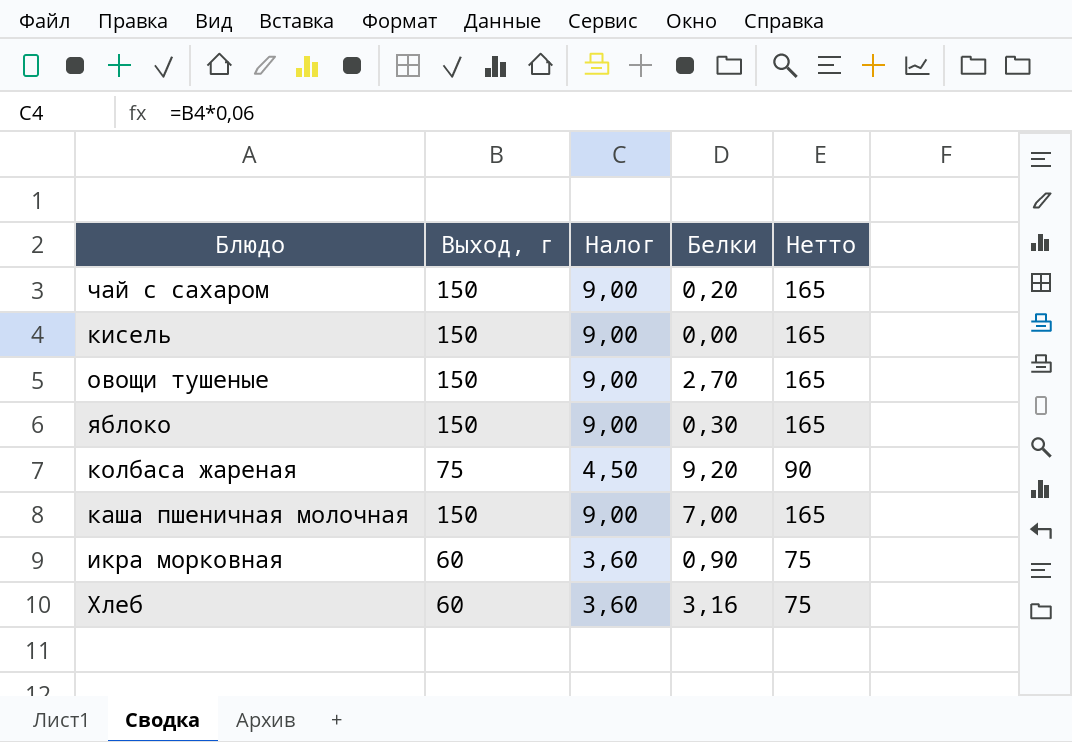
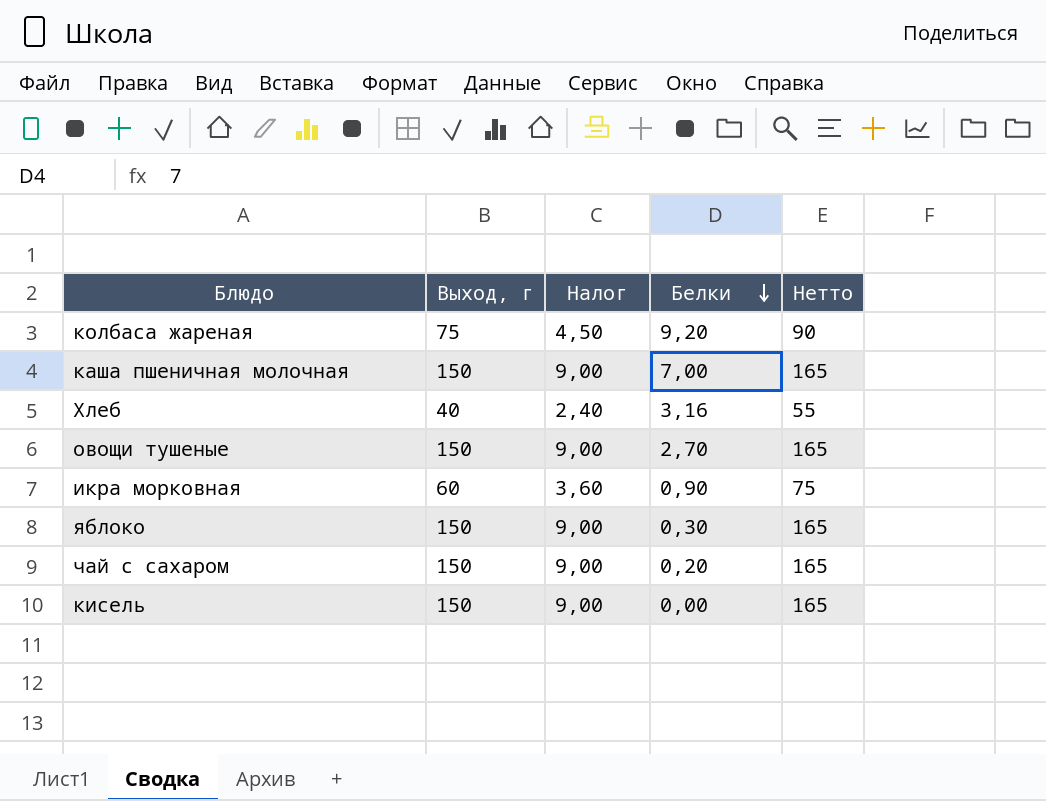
row order: none -> Белки descending
Хлеб | Выход, г: 60 -> 40
Хлеб | Налог: 3,60 -> 2,40
Хлеб | Нетто: 75 -> 55

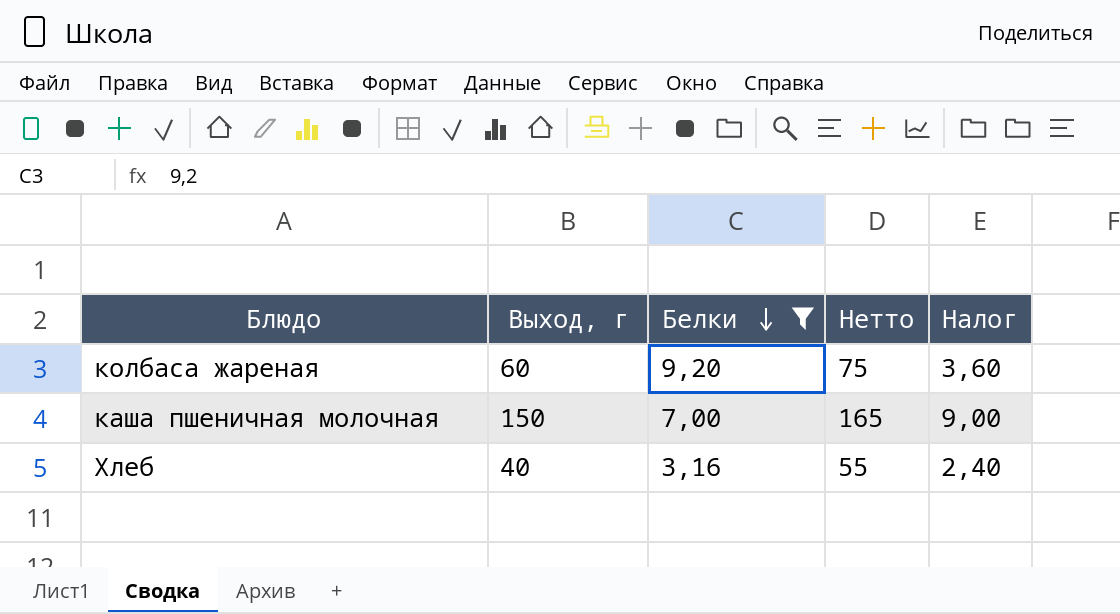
filter: none -> Белки >= 3,16
column Налог | position: 3 -> 5
колбаса жареная | Выход, г: 75 -> 60
колбаса жареная | Нетто: 90 -> 75
колбаса жареная | Налог: 4,50 -> 3,60

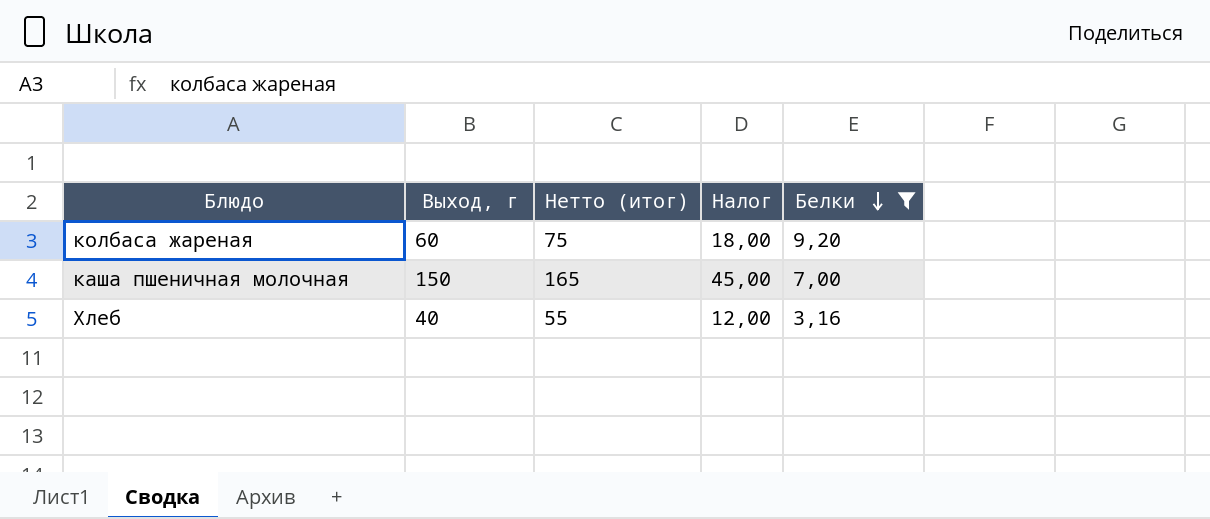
column name: Нетто -> Нетто (итог)
column Налог | formula: [Выход, г] * 0,06 -> [Выход, г] * 0,3
column Белки | position: 3 -> 5

